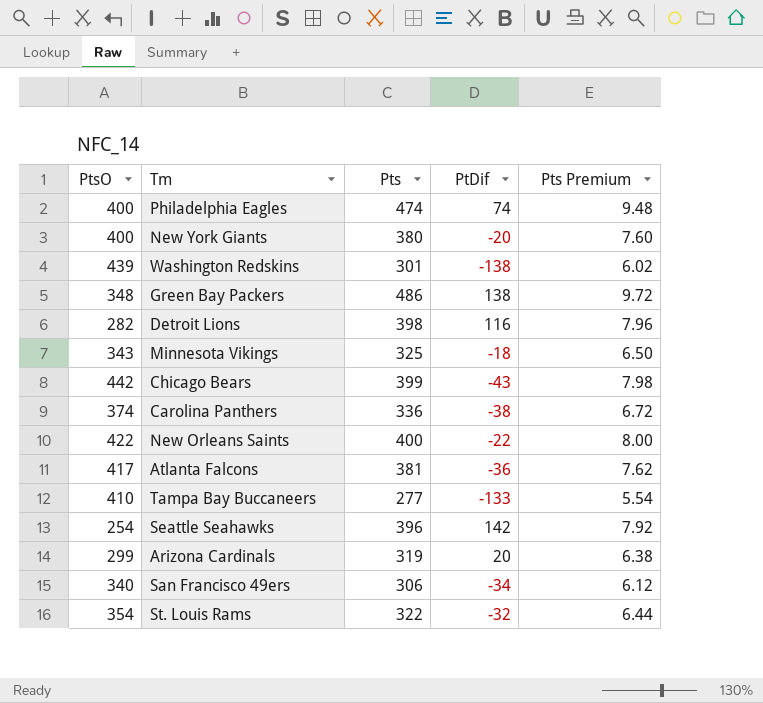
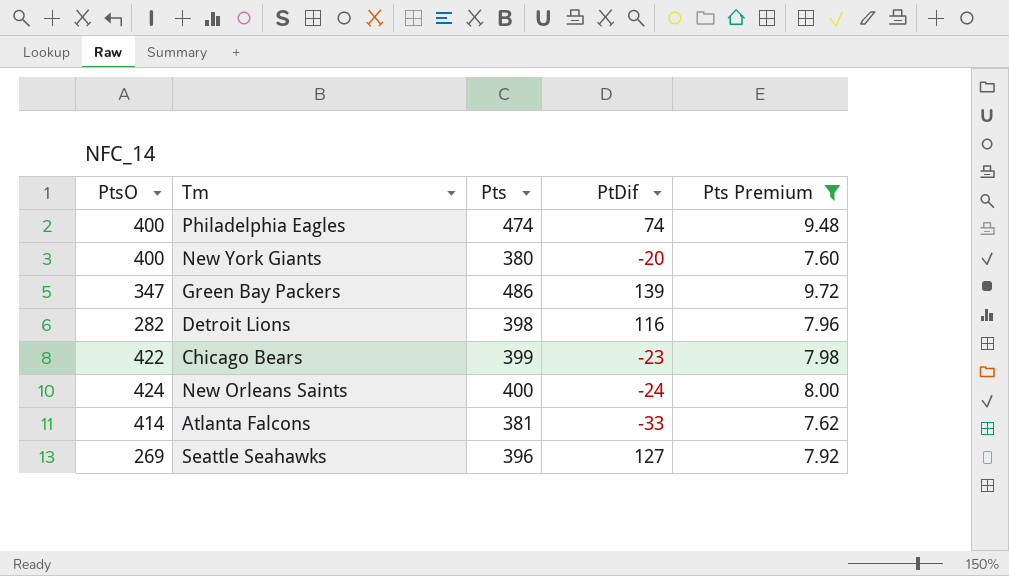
filter: none -> Pts Premium >= 7.60
Green Bay Packers | PtsO: 348 -> 347
Green Bay Packers | PtDif: 138 -> 139
Chicago Bears | PtsO: 442 -> 422
Chicago Bears | PtDif: -43 -> -23
New Orleans Saints | PtsO: 422 -> 424
New Orleans Saints | PtDif: -22 -> -24
Atlanta Falcons | PtsO: 417 -> 414
Atlanta Falcons | PtDif: -36 -> -33
Seattle Seahawks | PtsO: 254 -> 269
Seattle Seahawks | PtDif: 142 -> 127

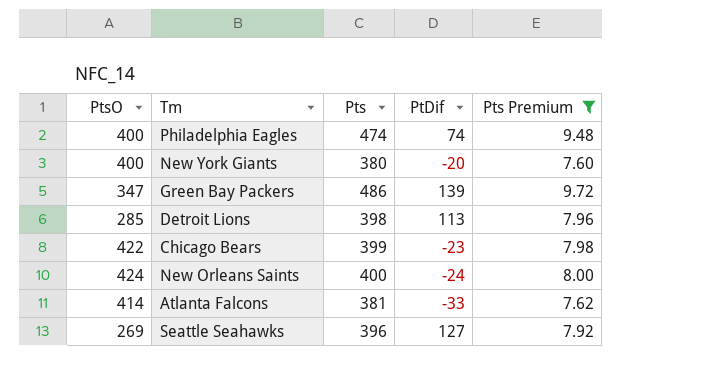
Detroit Lions | PtsO: 282 -> 285
Detroit Lions | PtDif: 116 -> 113

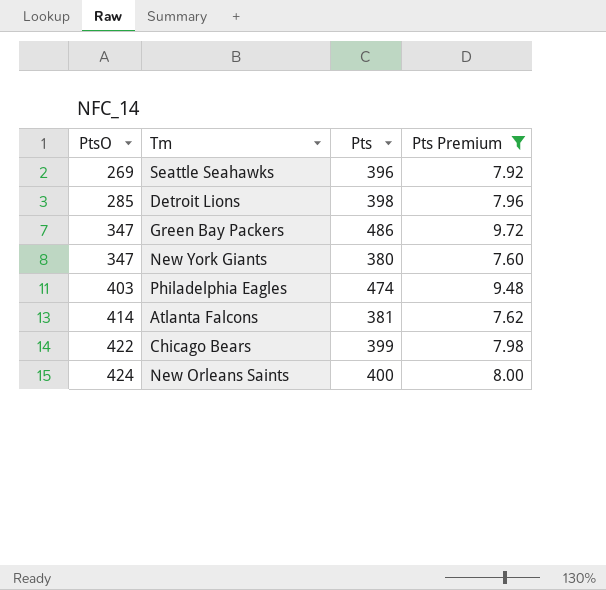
row order: none -> PtsO ascending
column PtDif | formula: [Pts] - [PtsO] -> none
New York Giants | PtsO: 400 -> 347
Philadelphia Eagles | PtsO: 400 -> 403

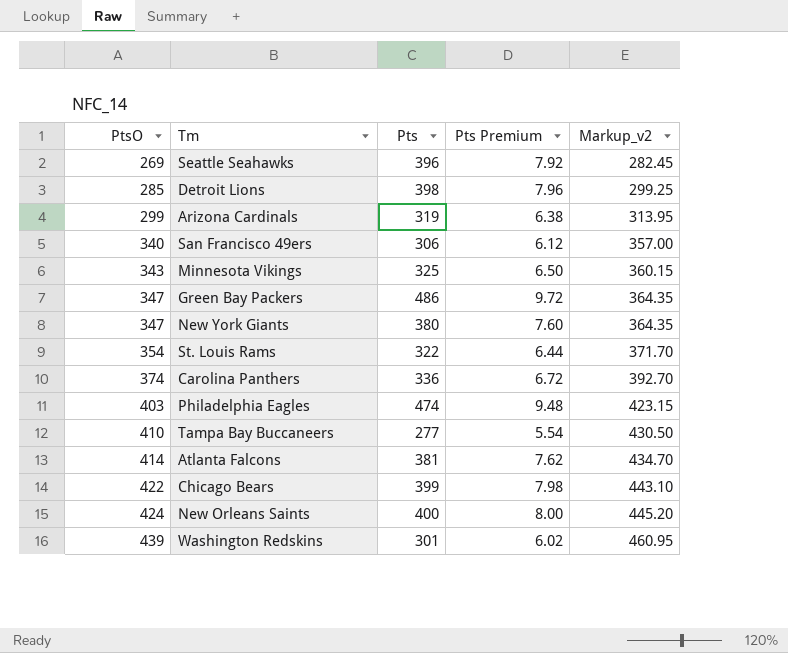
filter: Pts Premium >= 7.60 -> none
column Markup_v2 | formula: none -> [PtsO] * 1.05

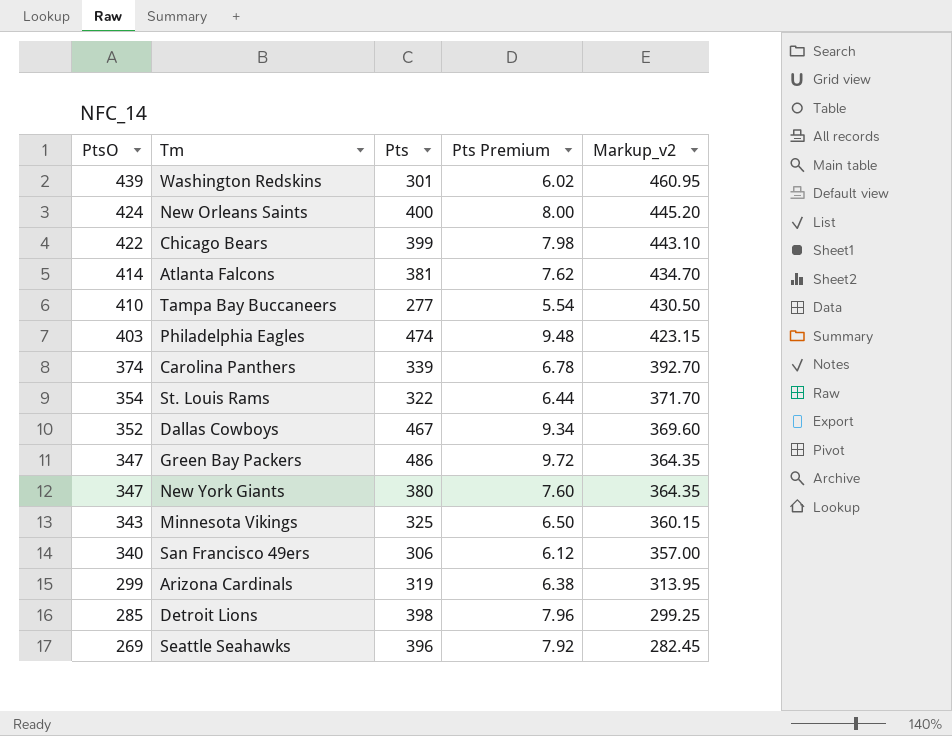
row order: PtsO ascending -> PtsO descending
Carolina Panthers | Pts: 336 -> 339
Carolina Panthers | Pts Premium: 6.72 -> 6.78
row Dallas Cowboys: none -> 352 | 467 | 9.34 | 369.60

